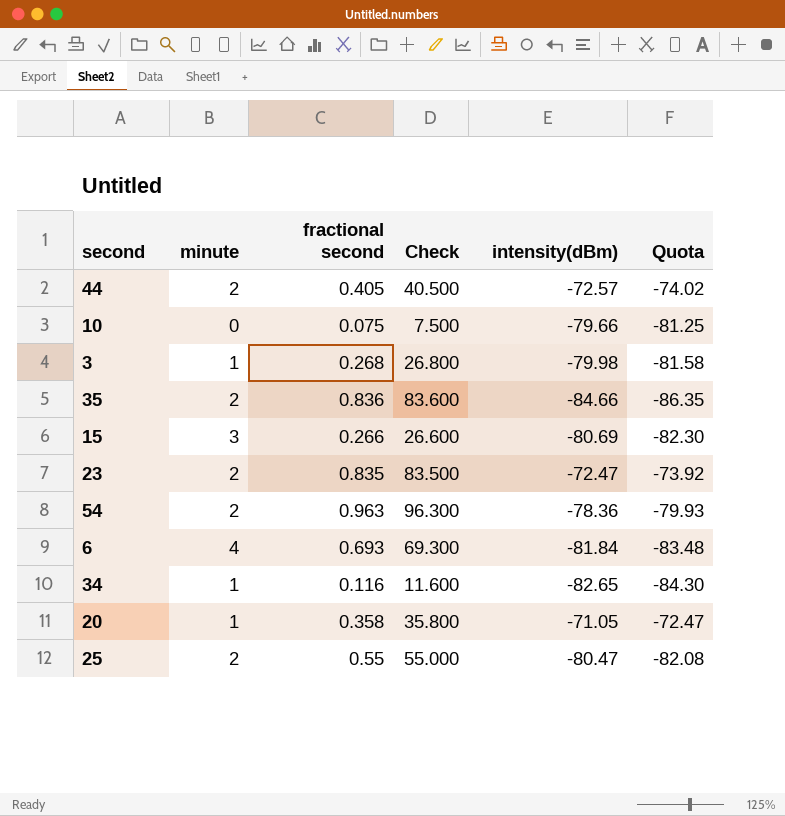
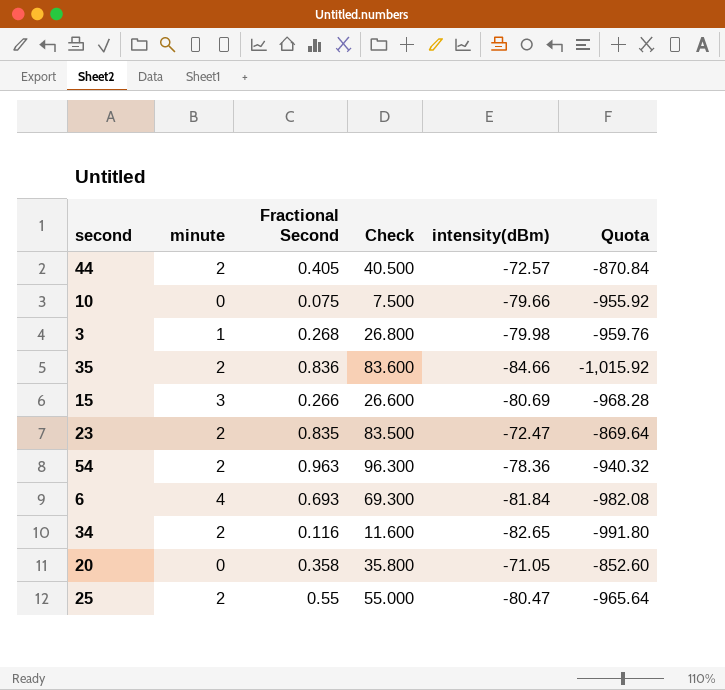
column name: fractional second -> Fractional Second
column Quota | formula: [intensity(dBm)] * 1.02 -> [intensity(dBm)] * 12
34 | minute: 1 -> 2
20 | minute: 1 -> 0

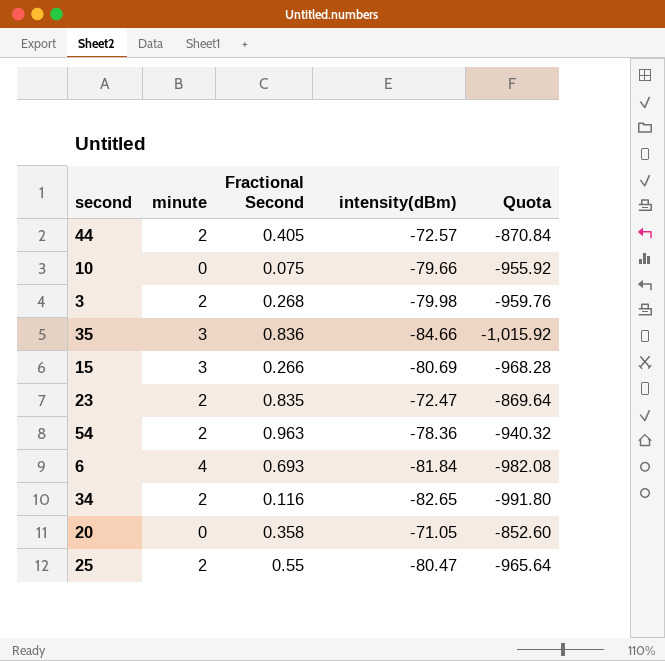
column Check | formula: [Fractional Second] * 100 -> none
3 | minute: 1 -> 2
35 | minute: 2 -> 3

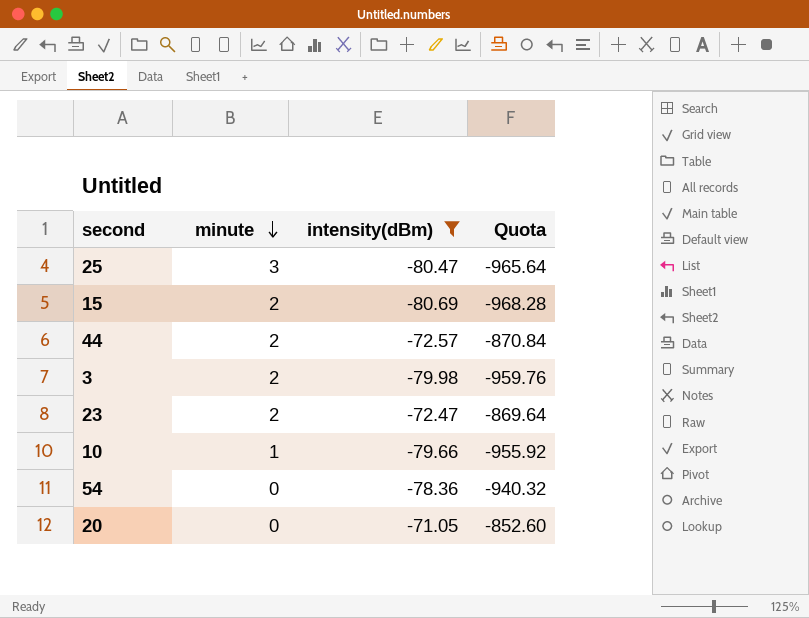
filter: none -> intensity(dBm) >= -80.69
row order: none -> minute descending
column Fractional Second | position: 3 -> none
25 | minute: 2 -> 3
15 | minute: 3 -> 2
10 | minute: 0 -> 1
54 | minute: 2 -> 0

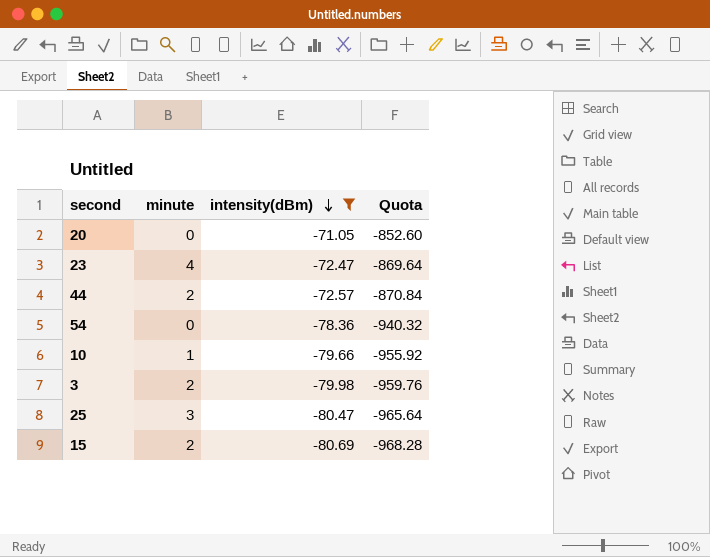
row order: minute descending -> intensity(dBm) descending
23 | minute: 2 -> 4

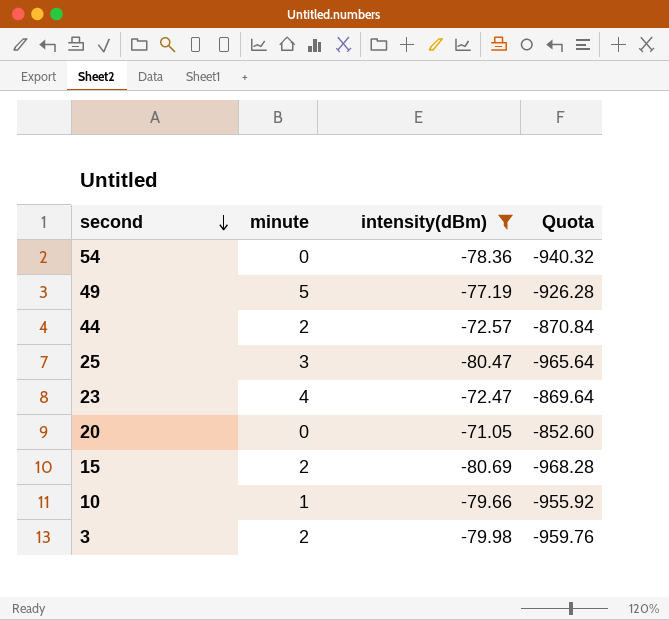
row order: intensity(dBm) descending -> second descending
row 49: none -> 5 | -77.19 | -926.28

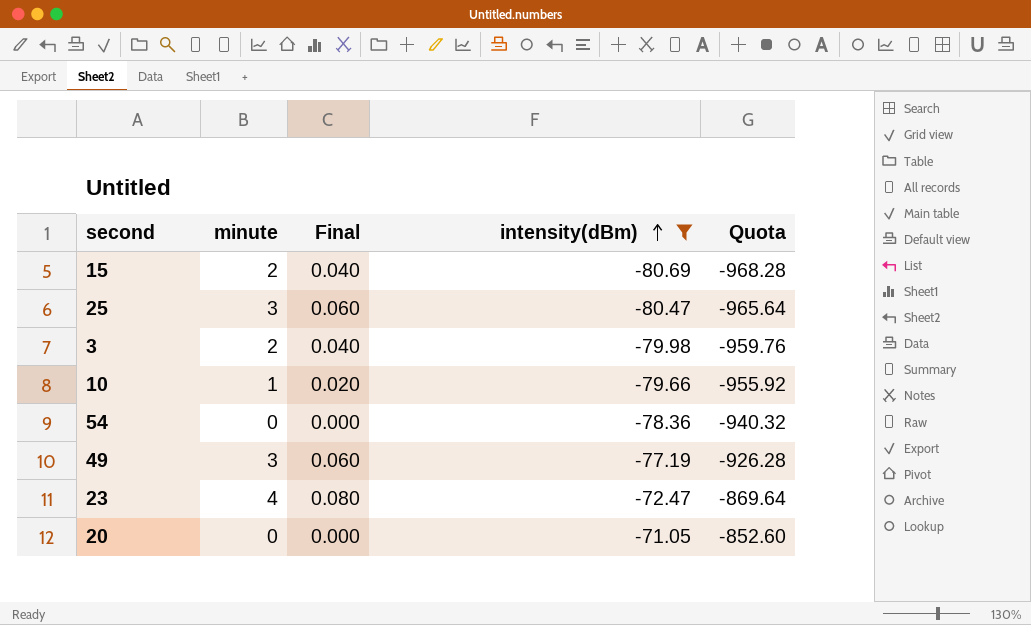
row order: second descending -> intensity(dBm) ascending
column Final | formula: none -> [minute] * 0.02
row 44: 2 | -72.57 | -870.84 -> none
49 | minute: 5 -> 3

